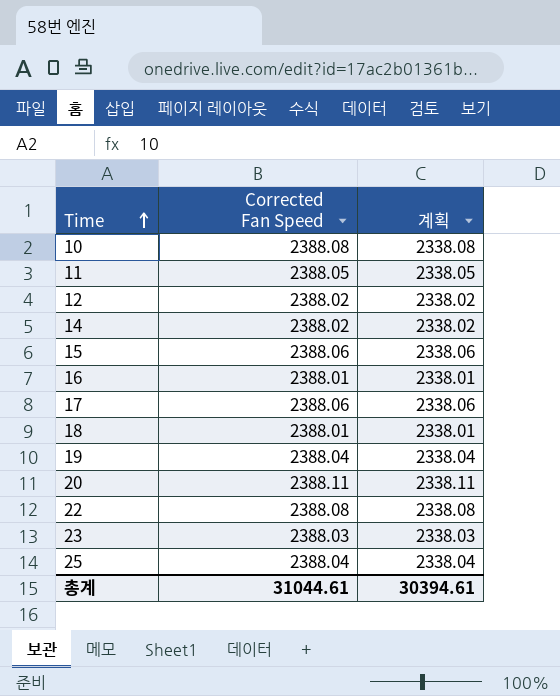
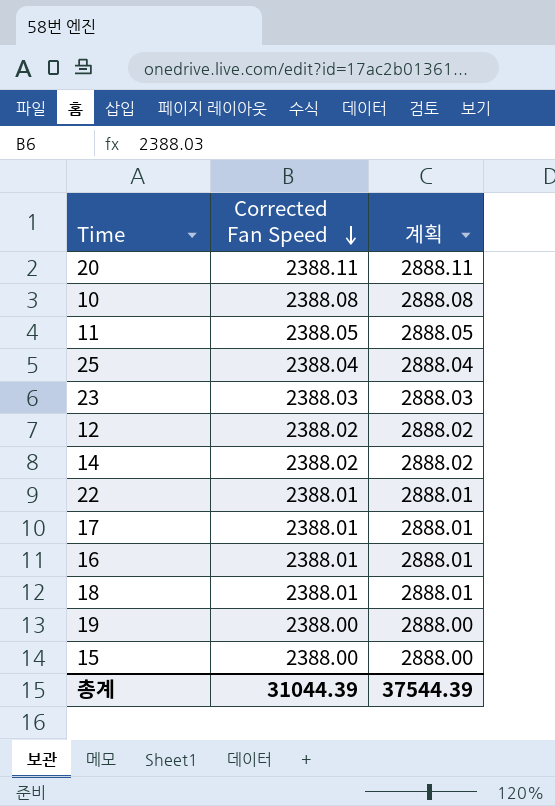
row order: Time ascending -> Corrected Fan Speed descending
column 계획 | formula: [Corrected Fan Speed] - 50 -> [Corrected Fan Speed] + 500
22 | Corrected Fan Speed: 2388.08 -> 2388.01
17 | Corrected Fan Speed: 2388.06 -> 2388.01
19 | Corrected Fan Speed: 2388.04 -> 2388.00
15 | Corrected Fan Speed: 2388.06 -> 2388.00
총계 | Corrected Fan Speed: 31044.61 -> 31044.39
총계 | 계획: 30394.61 -> 37544.39

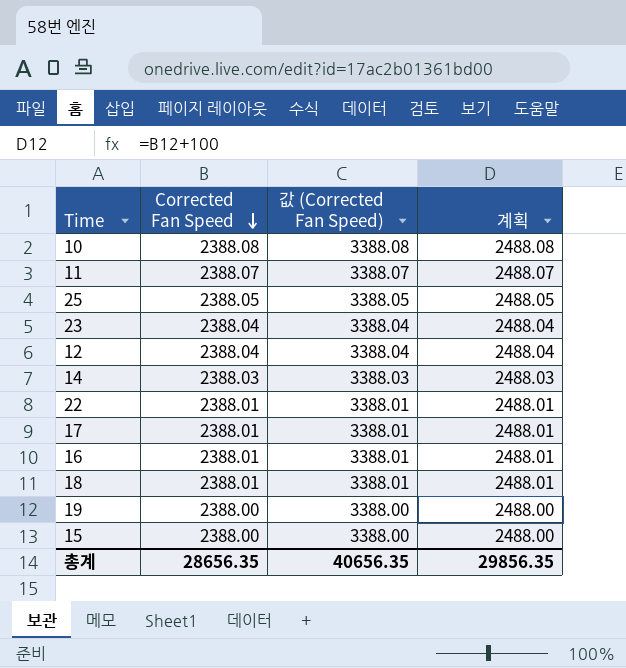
column 값 (Corrected Fan Speed) | formula: none -> [Corrected Fan Speed] + 1000
column 계획 | formula: [Corrected Fan Speed] + 500 -> [Corrected Fan Speed] + 100
row 20: 2388.11 | 2888.11 -> none
11 | Corrected Fan Speed: 2388.05 -> 2388.07
25 | Corrected Fan Speed: 2388.04 -> 2388.05
23 | Corrected Fan Speed: 2388.03 -> 2388.04
12 | Corrected Fan Speed: 2388.02 -> 2388.04
14 | Corrected Fan Speed: 2388.02 -> 2388.03
총계 | Corrected Fan Speed: 31044.39 -> 28656.35
총계 | 계획: 37544.39 -> 29856.35

